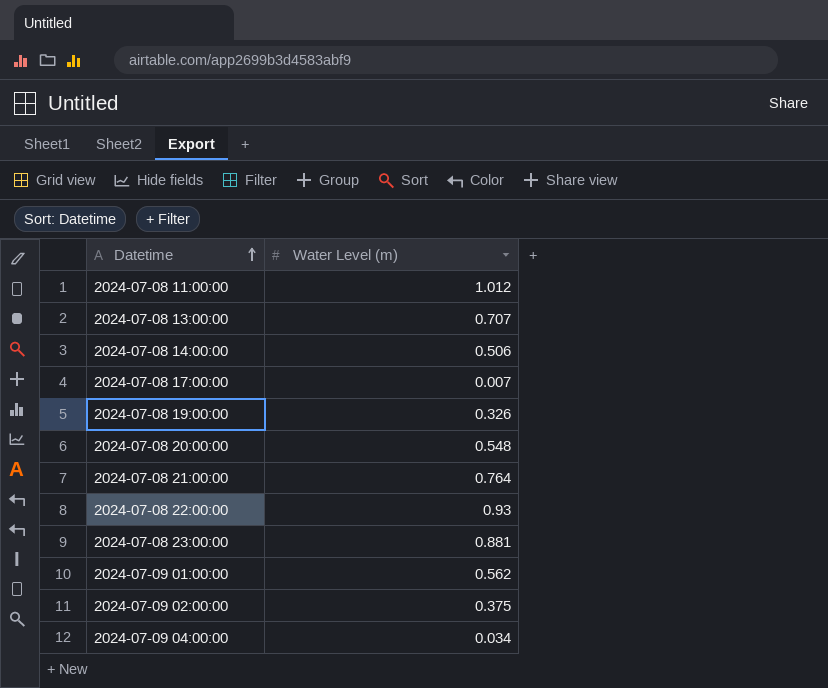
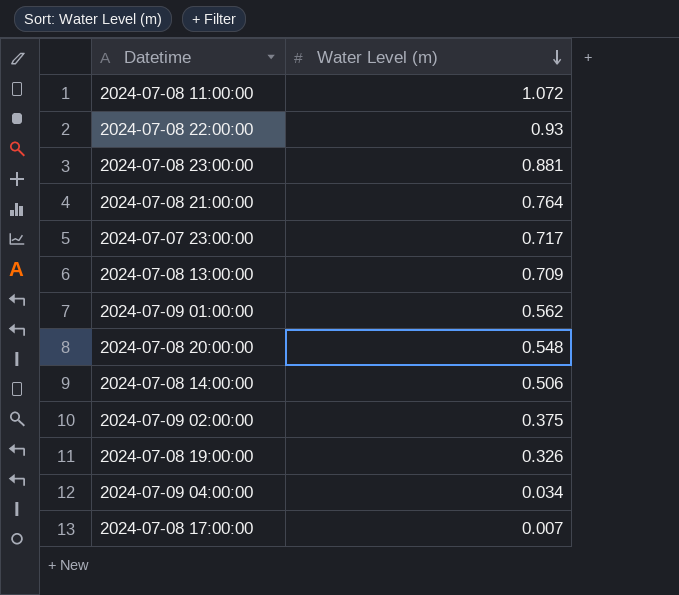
row order: Datetime ascending -> Water Level (m) descending
2024-07-08 11:00:00 | Water Level (m): 1.012 -> 1.072
row 2024-07-07 23:00:00: none -> 0.717
2024-07-08 13:00:00 | Water Level (m): 0.707 -> 0.709

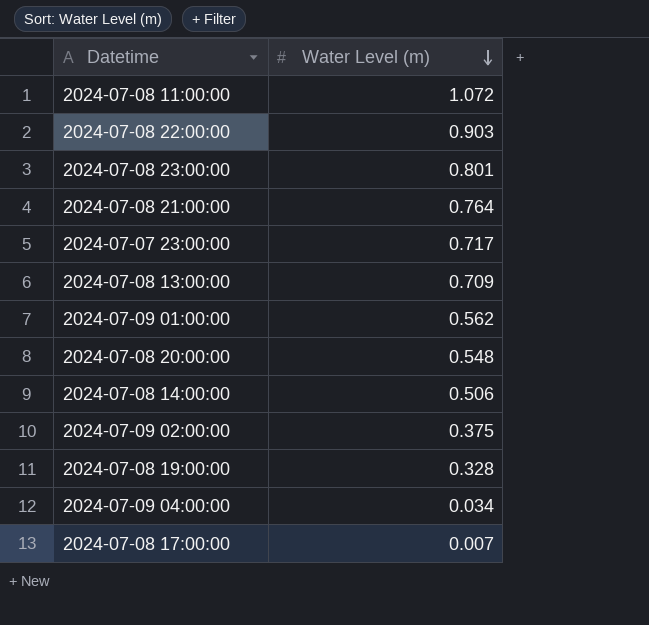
2024-07-08 22:00:00 | Water Level (m): 0.93 -> 0.903
2024-07-08 23:00:00 | Water Level (m): 0.881 -> 0.801
2024-07-08 19:00:00 | Water Level (m): 0.326 -> 0.328

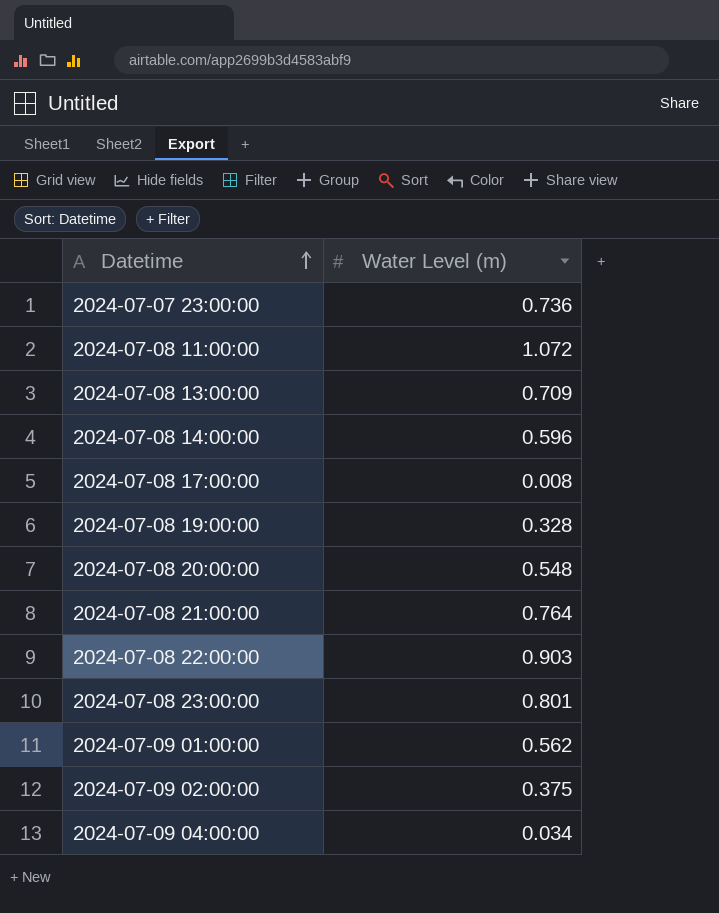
row order: Water Level (m) descending -> Datetime ascending
2024-07-07 23:00:00 | Water Level (m): 0.717 -> 0.736
2024-07-08 14:00:00 | Water Level (m): 0.506 -> 0.596
2024-07-08 17:00:00 | Water Level (m): 0.007 -> 0.008

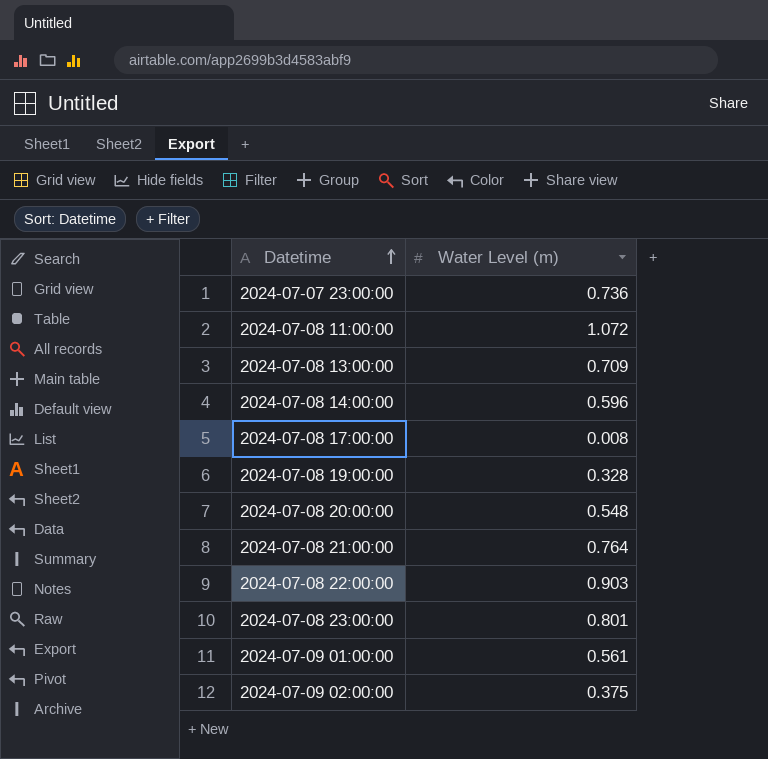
row 2024-07-09 04:00:00: 0.034 -> none
2024-07-09 01:00:00 | Water Level (m): 0.562 -> 0.561

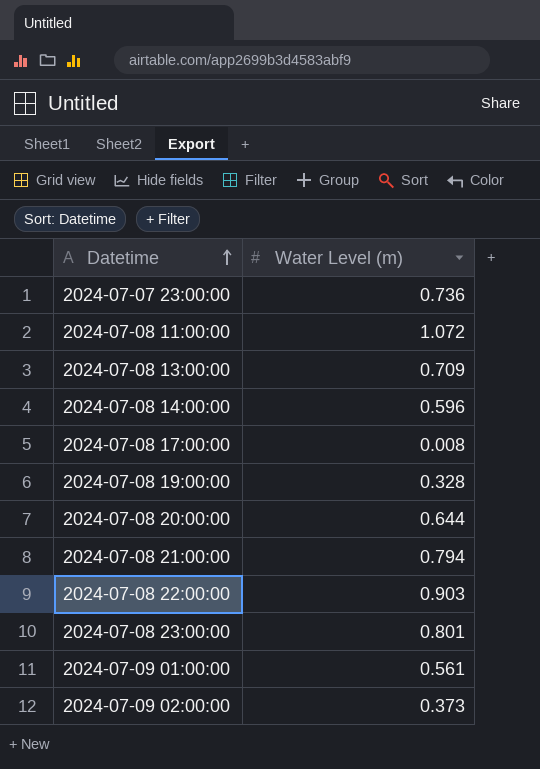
2024-07-08 20:00:00 | Water Level (m): 0.548 -> 0.644
2024-07-08 21:00:00 | Water Level (m): 0.764 -> 0.794
2024-07-09 02:00:00 | Water Level (m): 0.375 -> 0.373

